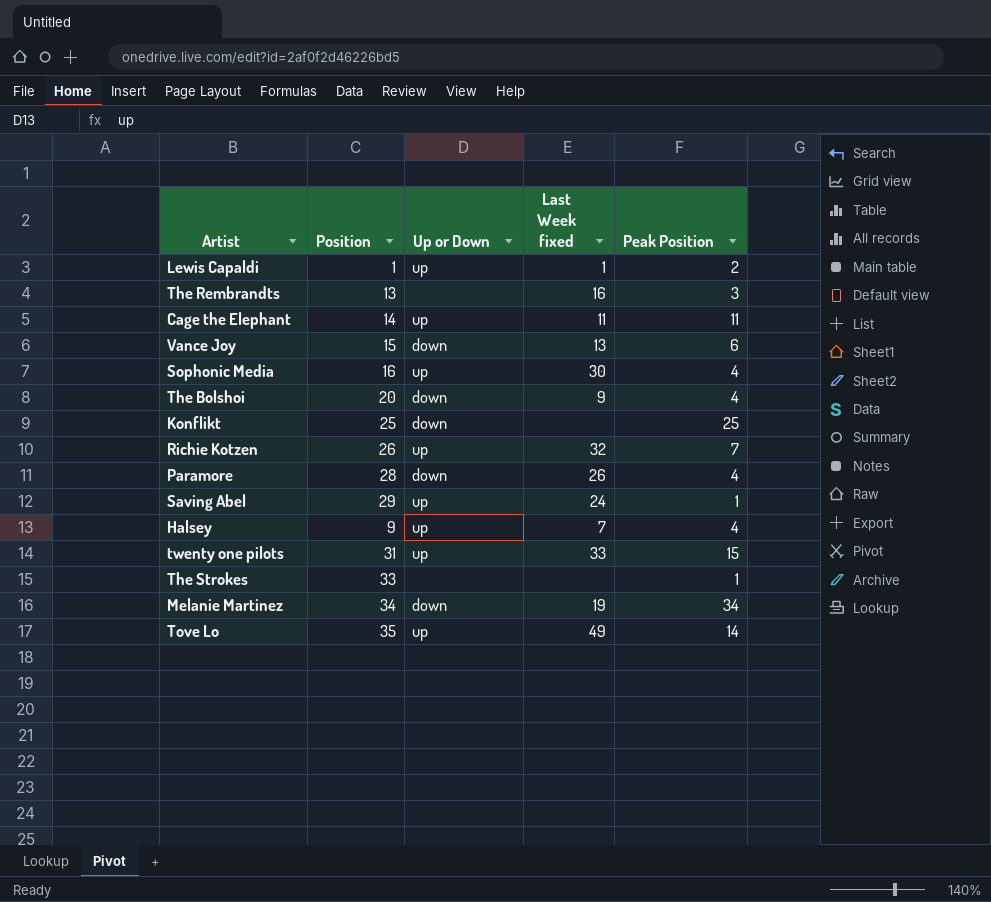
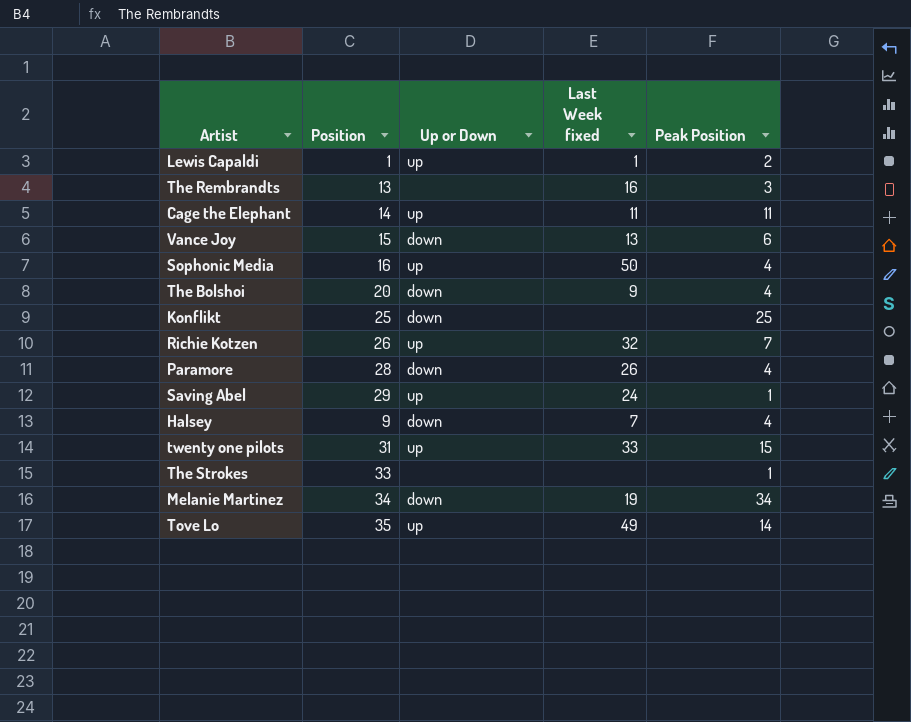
Sophonic Media | Last Week fixed: 30 -> 50
Halsey | Up or Down: up -> down

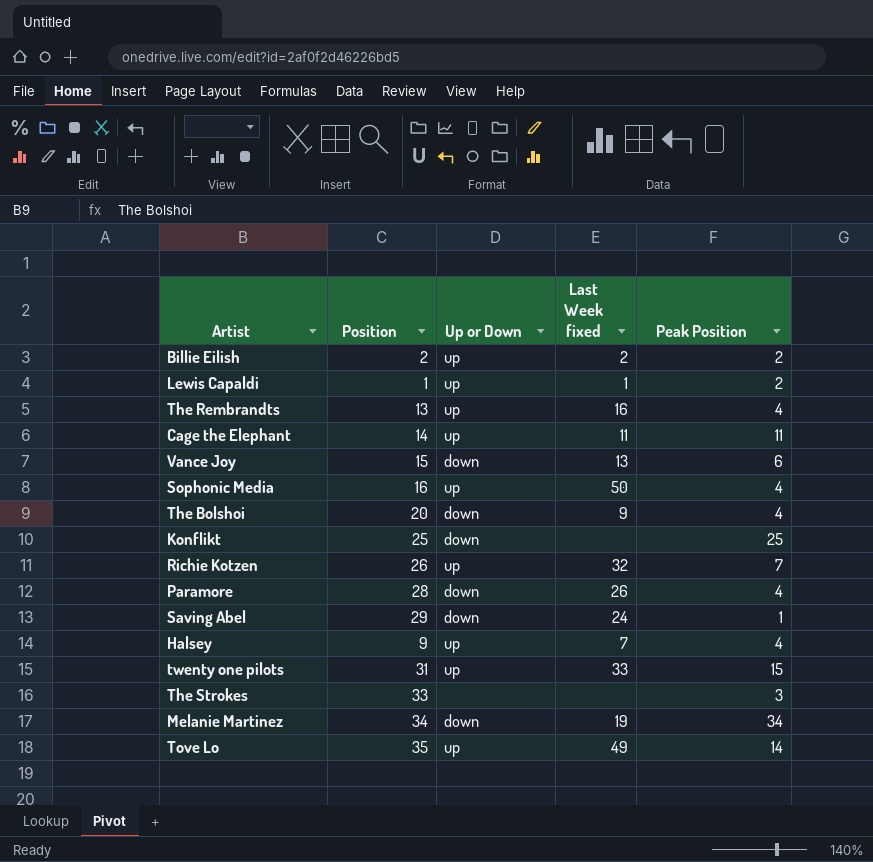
row Billie Eilish: none -> 2 | up | 2 | 2
The Rembrandts | Up or Down: none -> up
The Rembrandts | Peak Position: 3 -> 4
Saving Abel | Up or Down: up -> down
Halsey | Up or Down: down -> up
The Strokes | Peak Position: 1 -> 3

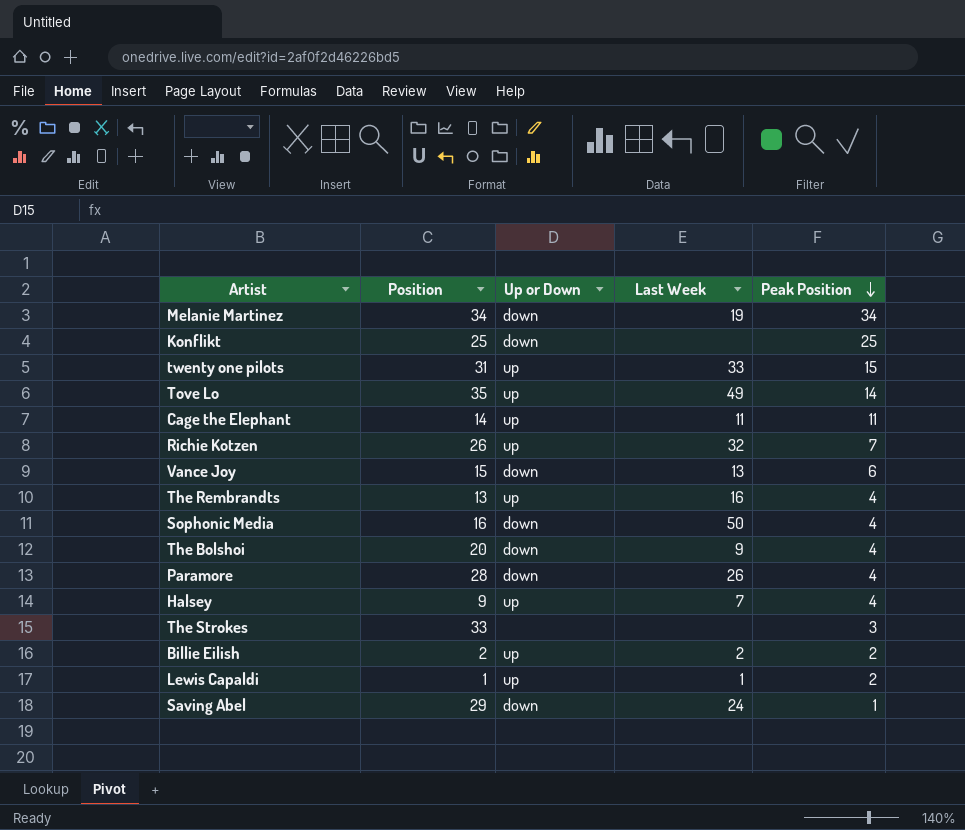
row order: none -> Peak Position descending
column name: Last Week fixed -> Last Week
Sophonic Media | Up or Down: up -> down

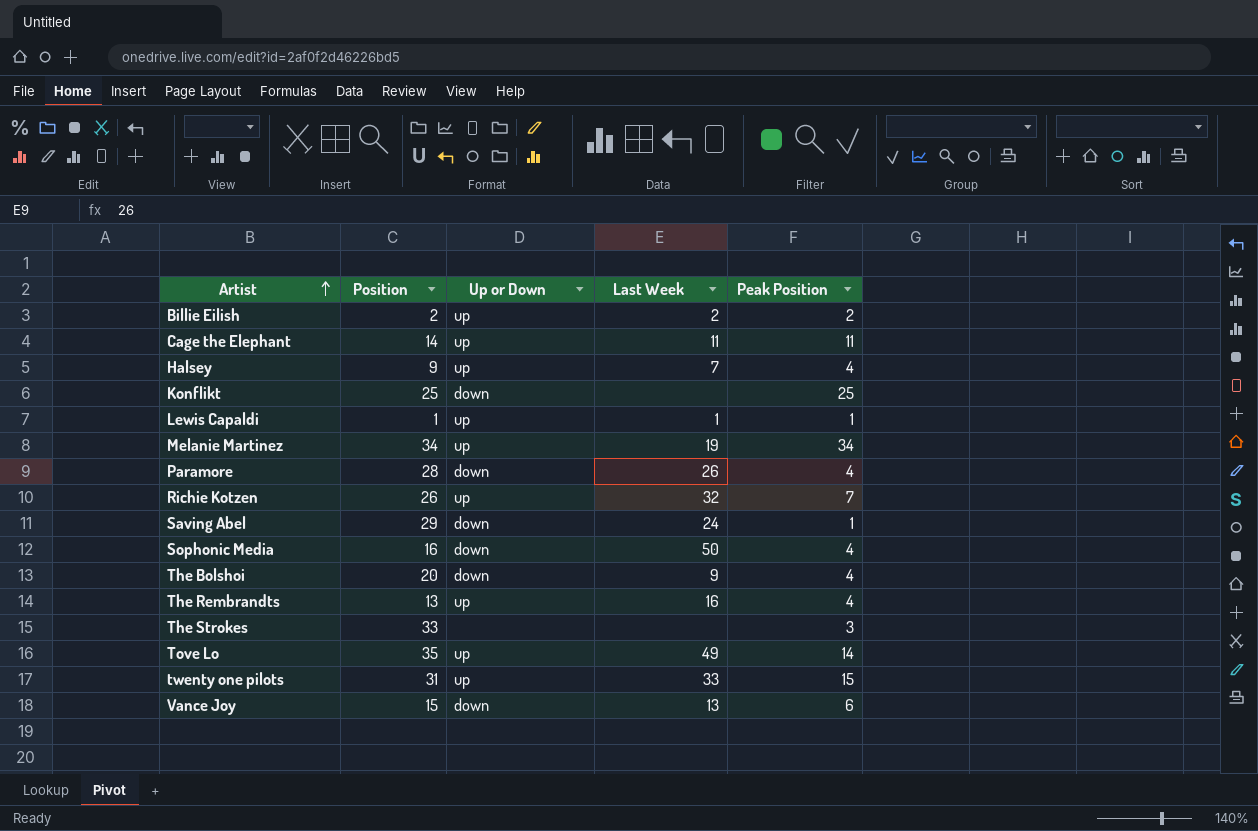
row order: Peak Position descending -> Artist ascending
Lewis Capaldi | Peak Position: 2 -> 1
Melanie Martinez | Up or Down: down -> up

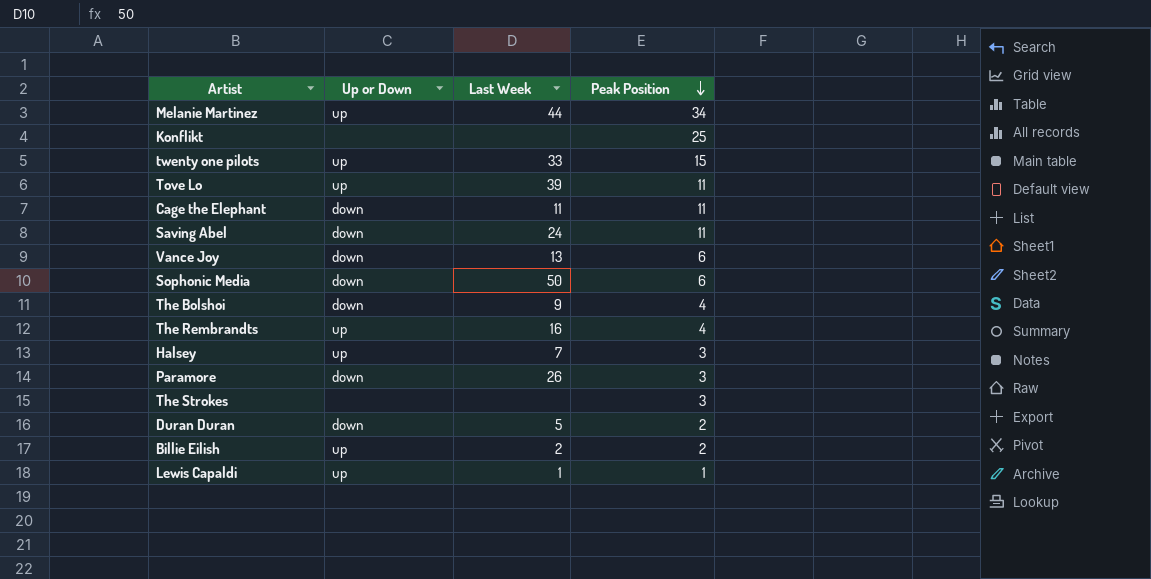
row order: Artist ascending -> Peak Position descending
column Position | position: 2 -> none
row Richie Kotzen: 26 | up | 32 | 7 -> none
Melanie Martinez | Last Week: 19 -> 44
Konflikt | Up or Down: down -> none
Tove Lo | Last Week: 49 -> 39
Tove Lo | Peak Position: 14 -> 11
Cage the Elephant | Up or Down: up -> down
Saving Abel | Peak Position: 1 -> 11
Sophonic Media | Peak Position: 4 -> 6
Halsey | Peak Position: 4 -> 3
Paramore | Peak Position: 4 -> 3
row Duran Duran: none -> down | 5 | 2

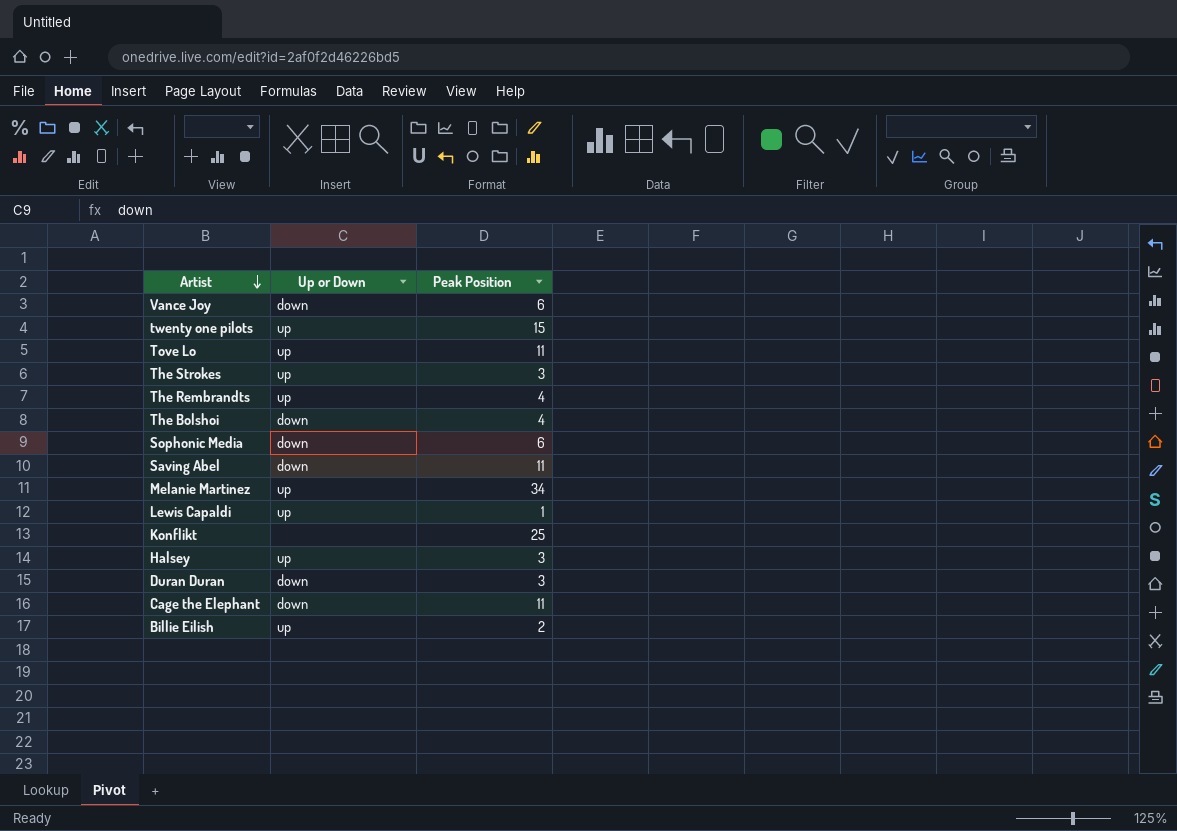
row order: Peak Position descending -> Artist descending
column Last Week | position: 3 -> none
row Paramore: down | 26 | 3 -> none
The Strokes | Up or Down: none -> up
Duran Duran | Peak Position: 2 -> 3

